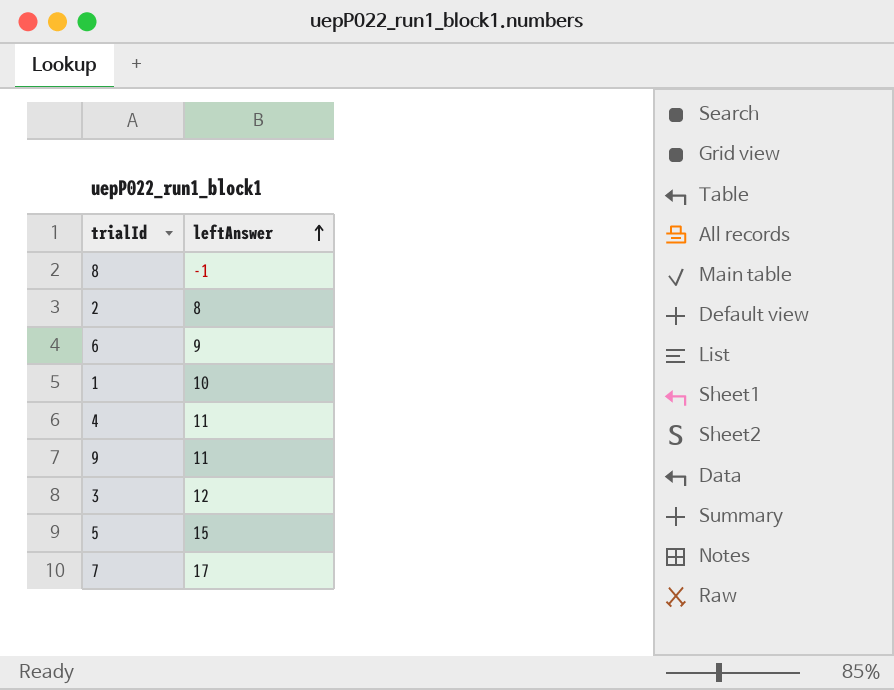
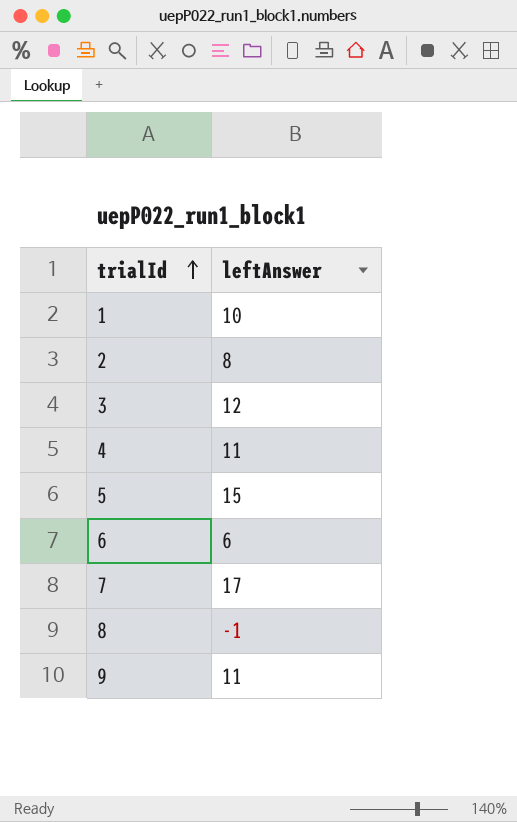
row order: leftAnswer ascending -> trialId ascending
6 | leftAnswer: 9 -> 6

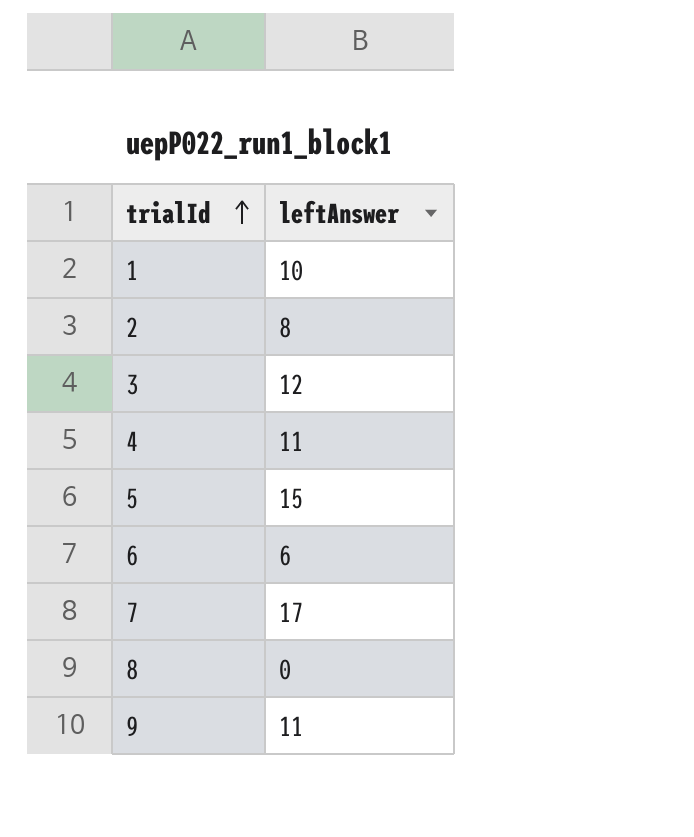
8 | leftAnswer: -1 -> 0

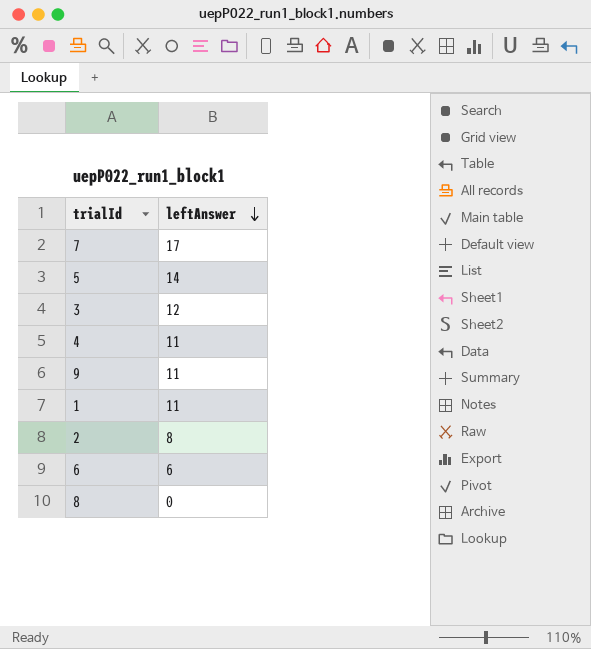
row order: trialId ascending -> leftAnswer descending
5 | leftAnswer: 15 -> 14
1 | leftAnswer: 10 -> 11

